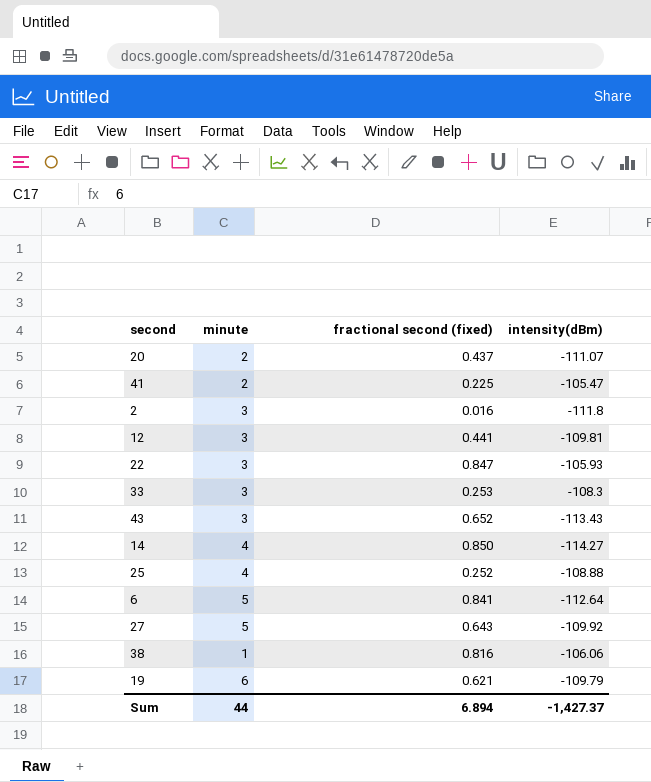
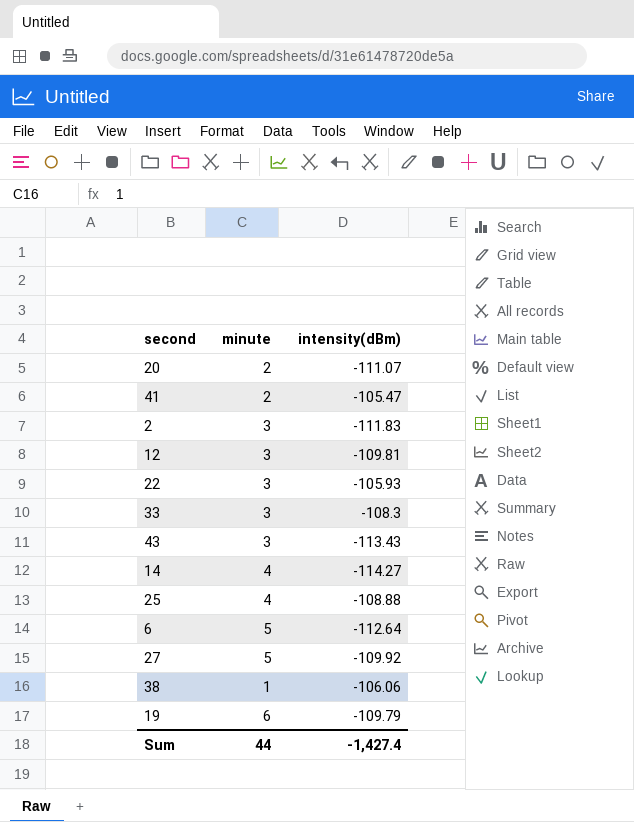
column fractional second (fixed) | position: 3 -> none
2 | intensity(dBm): -111.8 -> -111.83
Sum | intensity(dBm): -1,427.37 -> -1,427.4

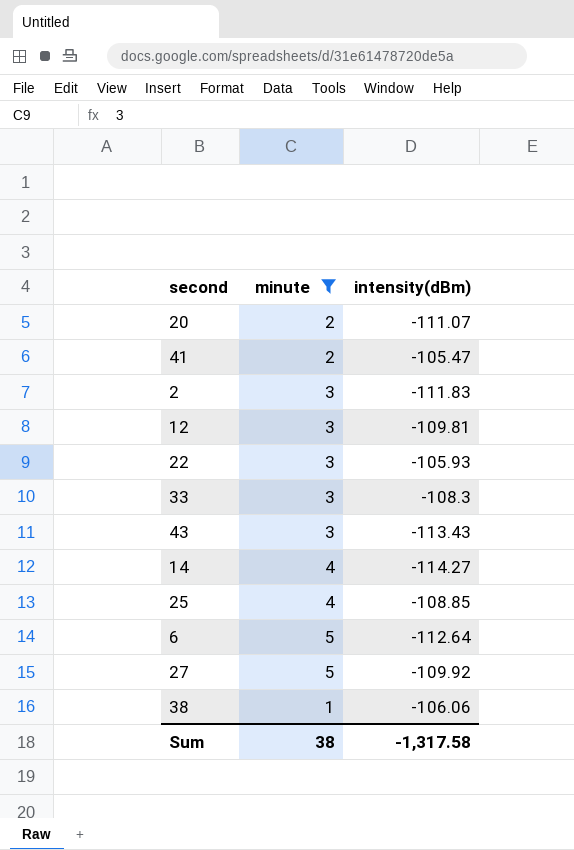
filter: none -> minute != 6
25 | intensity(dBm): -108.88 -> -108.85
Sum | minute: 44 -> 38
Sum | intensity(dBm): -1,427.4 -> -1,317.58

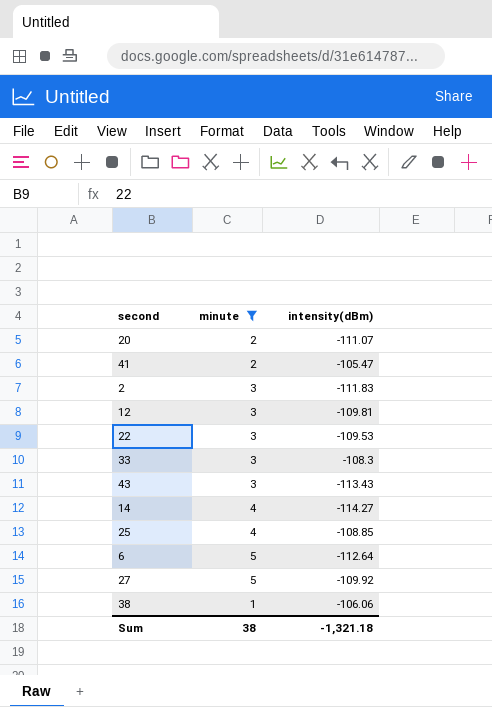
22 | intensity(dBm): -105.93 -> -109.53
Sum | intensity(dBm): -1,317.58 -> -1,321.18

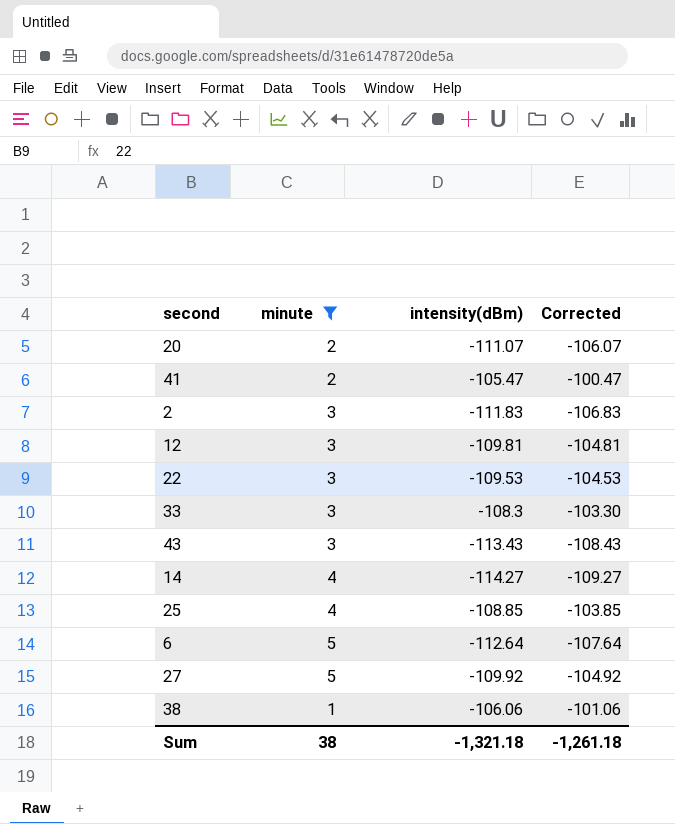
column Corrected | formula: none -> [intensity(dBm)] + 5

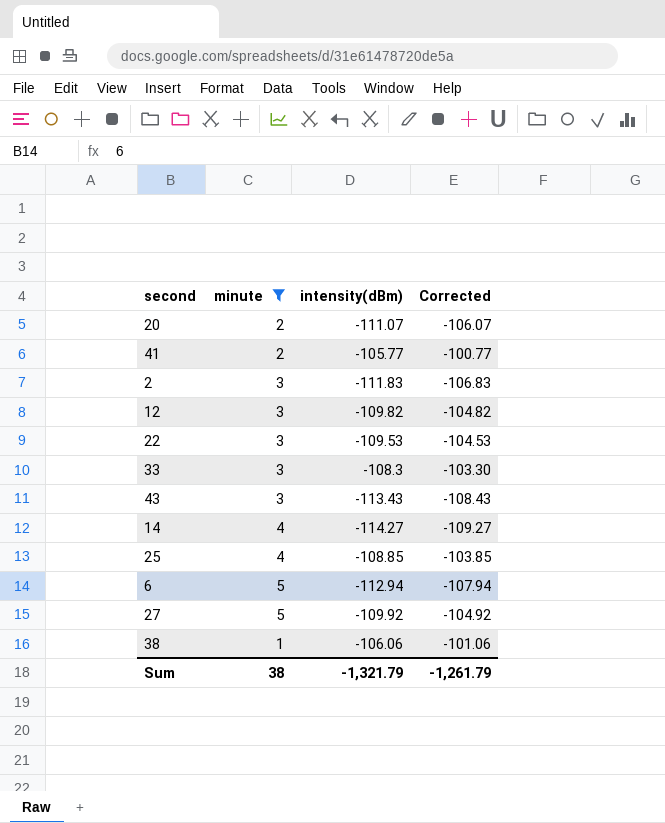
41 | intensity(dBm): -105.47 -> -105.77
41 | Corrected: -100.47 -> -100.77
12 | intensity(dBm): -109.81 -> -109.82
12 | Corrected: -104.81 -> -104.82
6 | intensity(dBm): -112.64 -> -112.94
6 | Corrected: -107.64 -> -107.94
Sum | intensity(dBm): -1,321.18 -> -1,321.79
Sum | Corrected: -1,261.18 -> -1,261.79

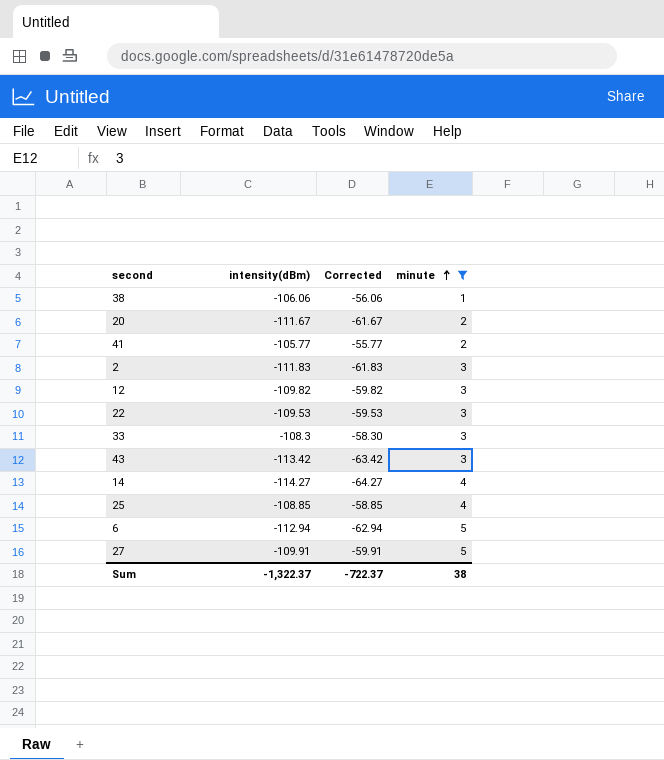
row order: none -> minute ascending
column Corrected | formula: [intensity(dBm)] + 5 -> [intensity(dBm)] + 50
column minute | position: 2 -> 4
20 | intensity(dBm): -111.07 -> -111.67
43 | intensity(dBm): -113.43 -> -113.42
27 | intensity(dBm): -109.92 -> -109.91
Sum | intensity(dBm): -1,321.79 -> -1,322.37
Sum | Corrected: -1,261.79 -> -722.37

